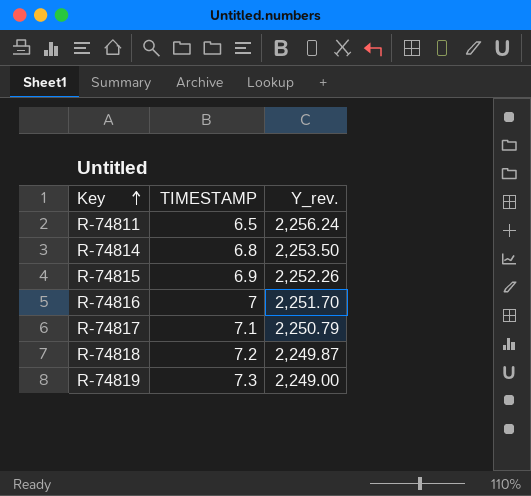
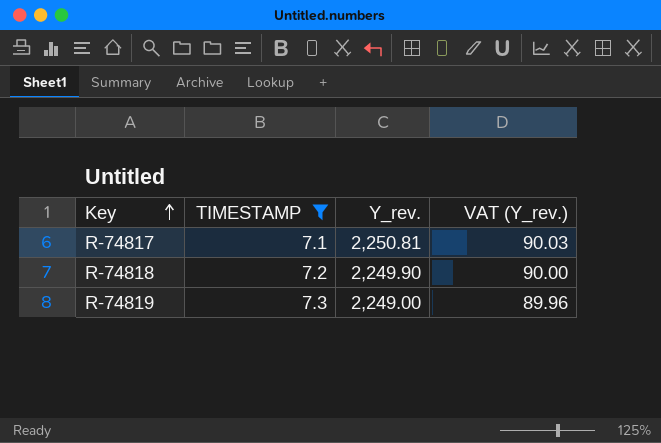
filter: none -> TIMESTAMP >= 7.1
column VAT (Y_rev.) | formula: none -> [Y_rev.] * 0.04
R-74817 | Y_rev.: 2,250.79 -> 2,250.81
R-74818 | Y_rev.: 2,249.87 -> 2,249.90

